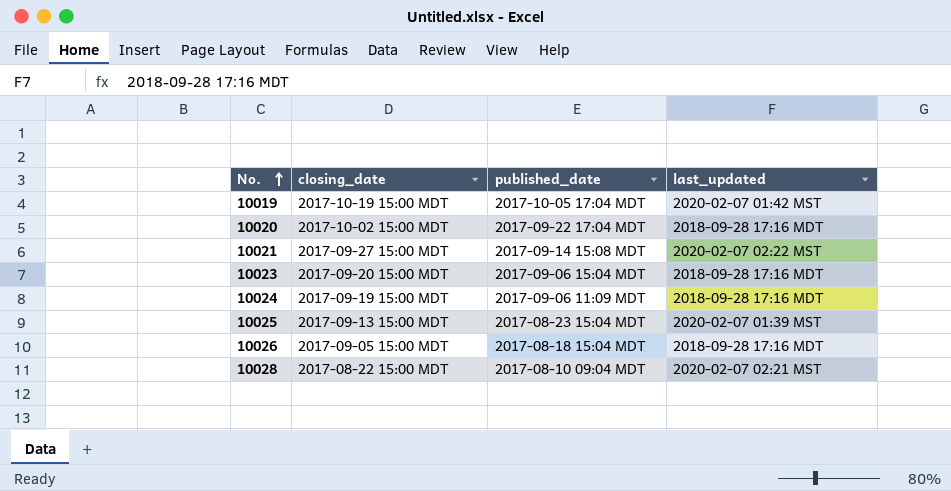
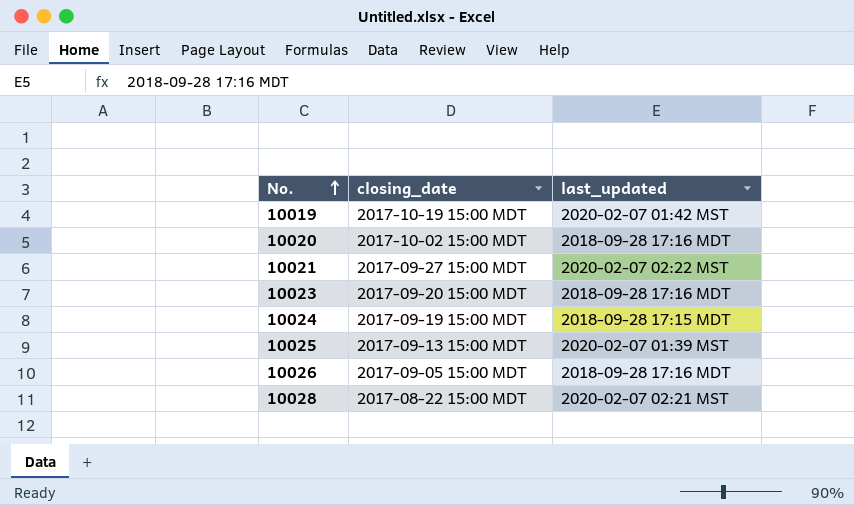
column published_date | position: 3 -> none
10024 | last_updated: 2018-09-28 17:16 MDT -> 2018-09-28 17:15 MDT

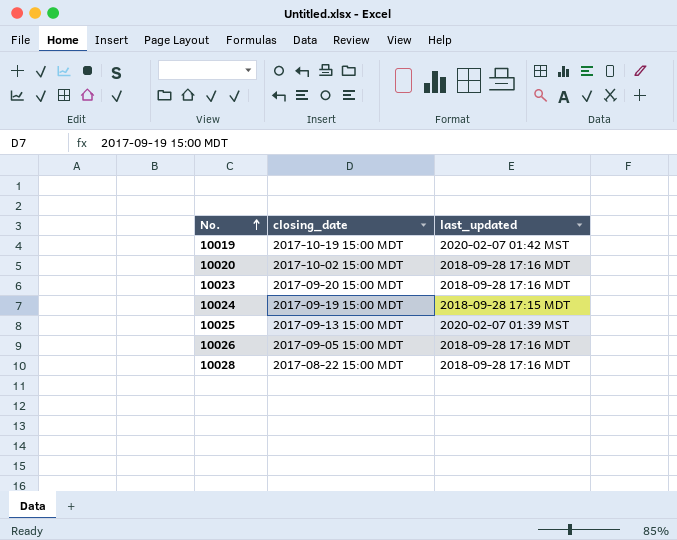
row 10021: 2017-09-27 15:00 MDT | 2020-02-07 02:22 MST -> none
10028 | last_updated: 2020-02-07 02:21 MST -> 2018-09-28 17:16 MDT

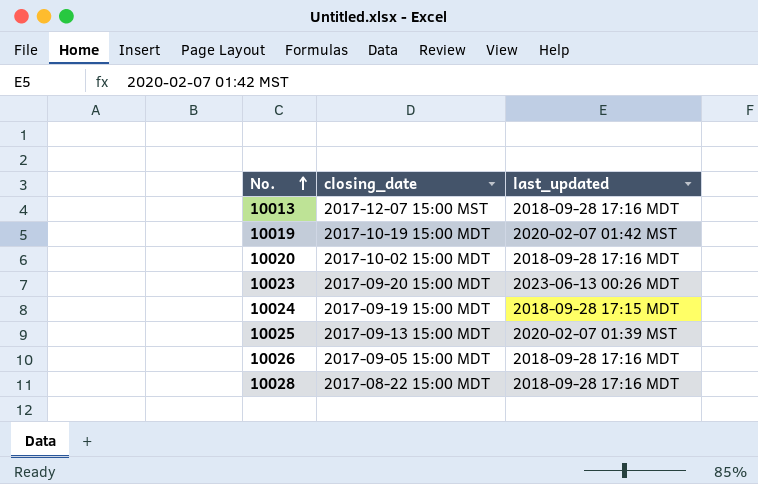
row 10013: none -> 2017-12-07 15:00 MST | 2018-09-28 17:16 MDT
10023 | last_updated: 2018-09-28 17:16 MDT -> 2023-06-13 00:26 MDT

